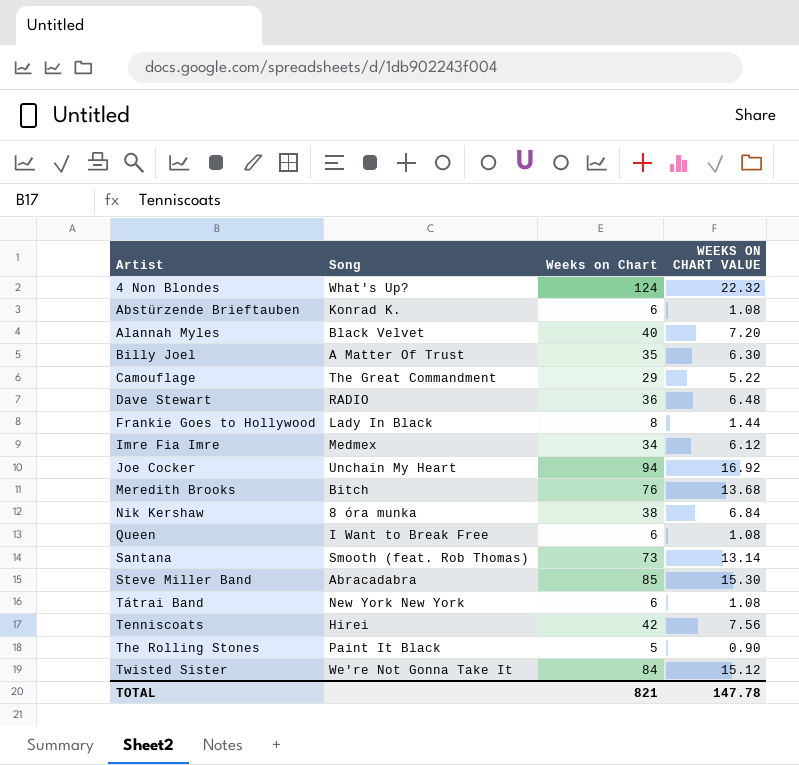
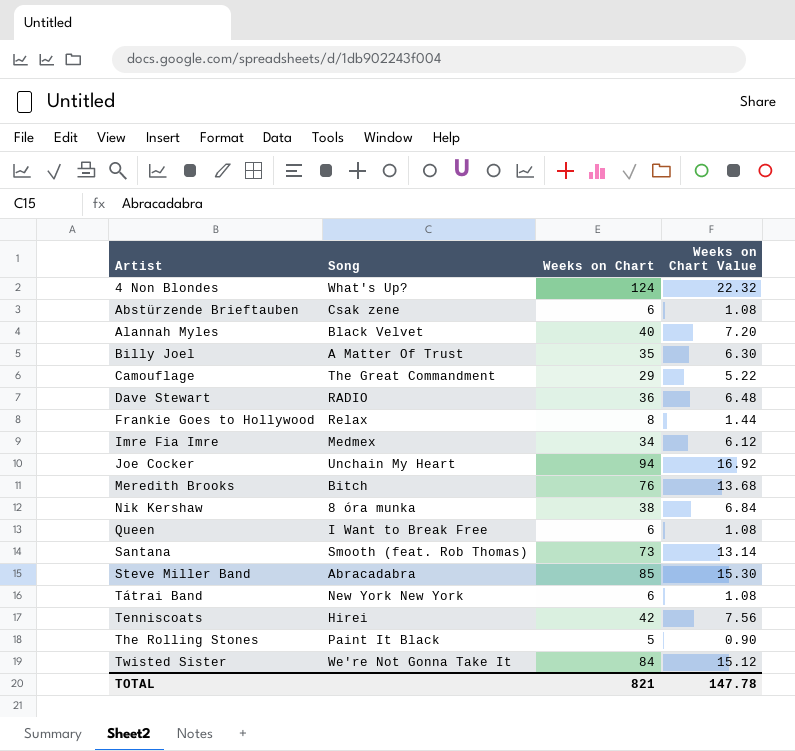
column name: WEEKS ON CHART VALUE -> Weeks on Chart Value
Abstürzende Brieftauben | Song: Konrad K. -> Csak zene
Frankie Goes to Hollywood | Song: Lady In Black -> Relax

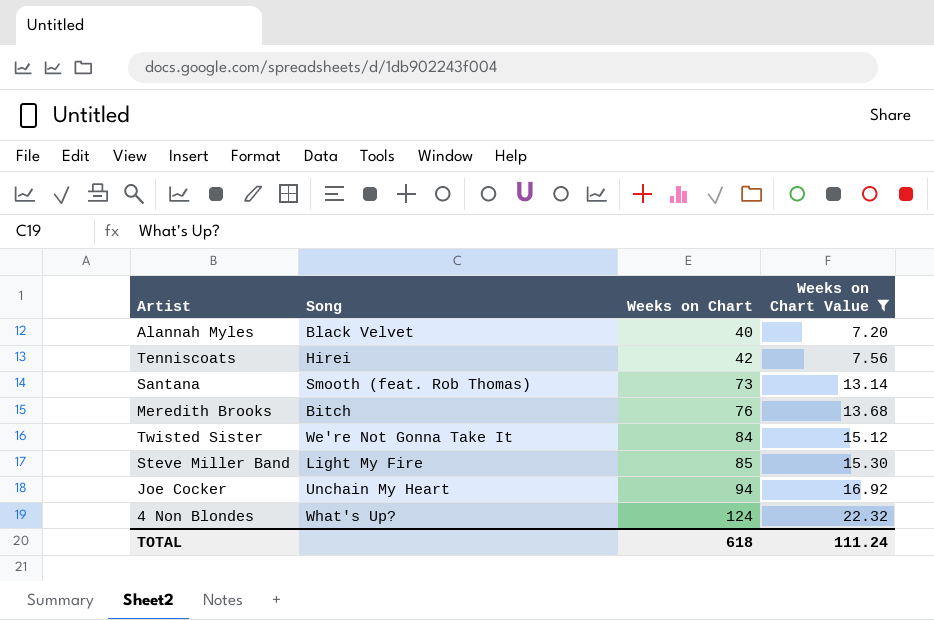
filter: none -> Weeks on Chart Value >= 7.20
row order: Artist ascending -> Weeks on Chart ascending
Steve Miller Band | Song: Abracadabra -> Light My Fire
TOTAL | Weeks on Chart: 821 -> 618
TOTAL | Weeks on Chart Value: 147.78 -> 111.24

